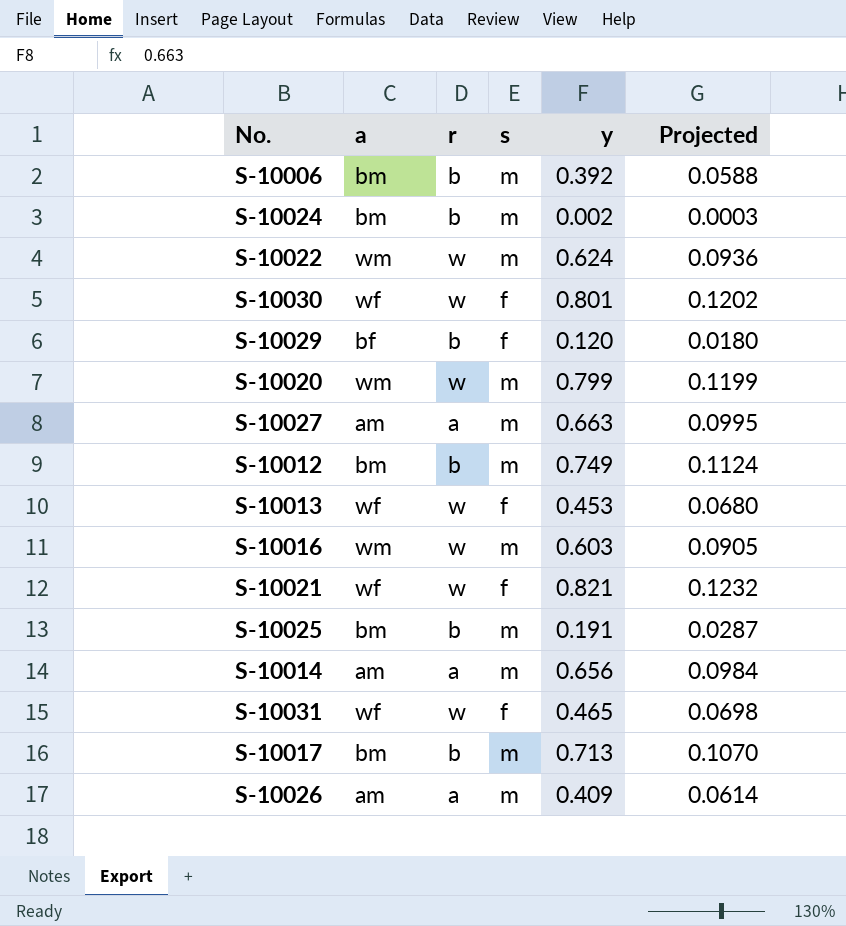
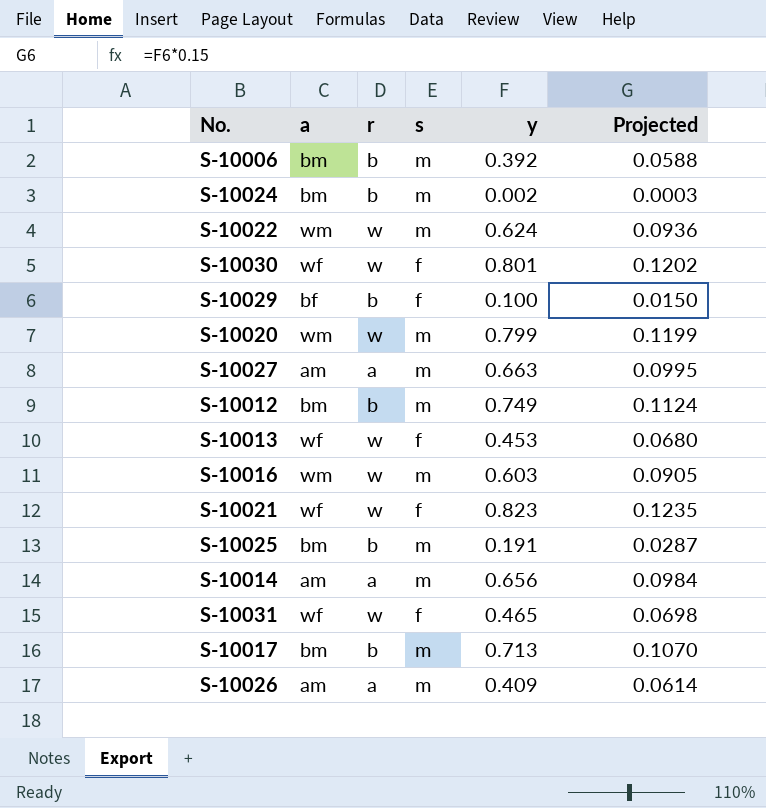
S-10029 | y: 0.120 -> 0.100
S-10029 | Projected: 0.0180 -> 0.0150
S-10021 | y: 0.821 -> 0.823
S-10021 | Projected: 0.1232 -> 0.1235

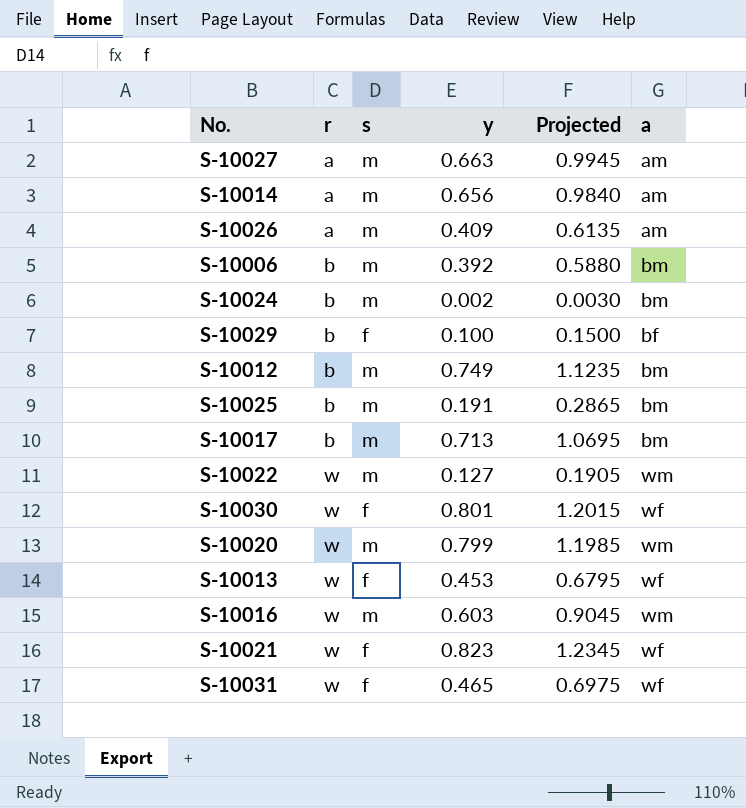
row order: none -> r ascending
column Projected | formula: [y] * 0.15 -> [y] * 1.5
column a | position: 2 -> 6
S-10022 | y: 0.624 -> 0.127

